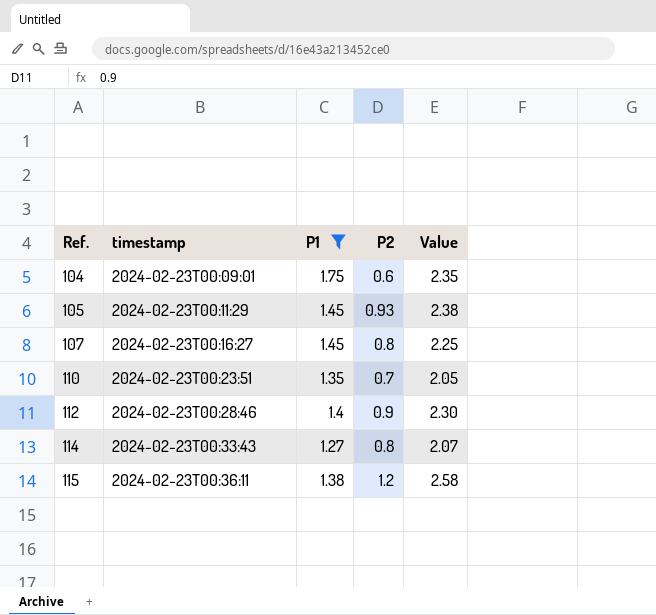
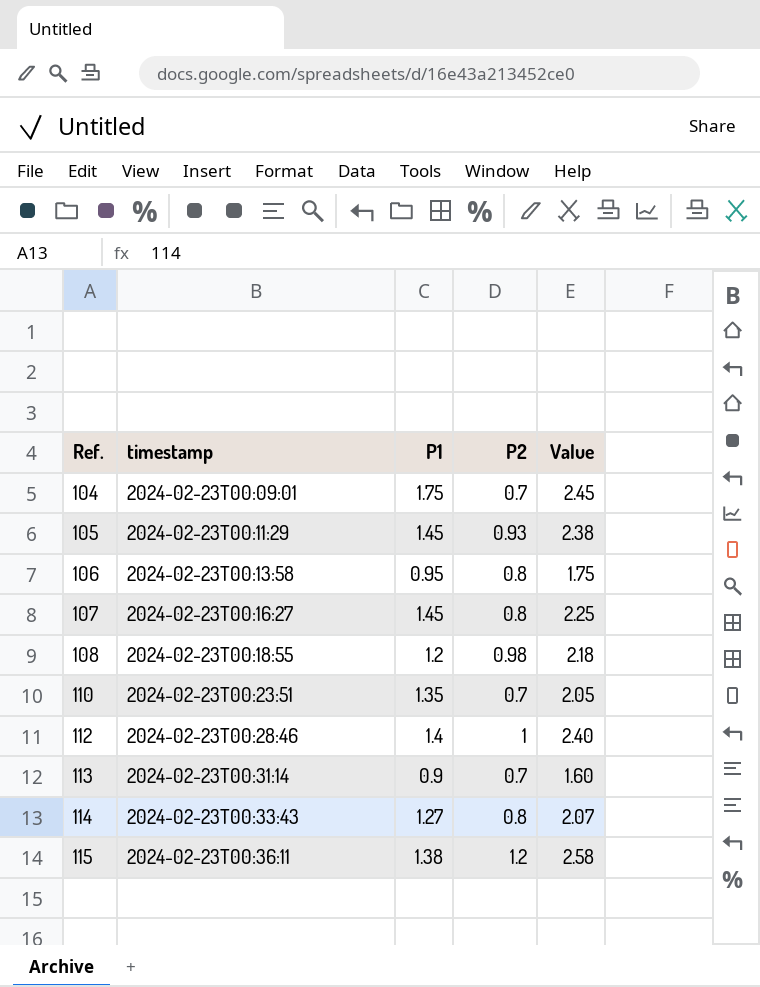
filter: P1 >= 1.27 -> none
104 | P2: 0.6 -> 0.7
104 | Value: 2.35 -> 2.45
112 | P2: 0.9 -> 1
112 | Value: 2.30 -> 2.40

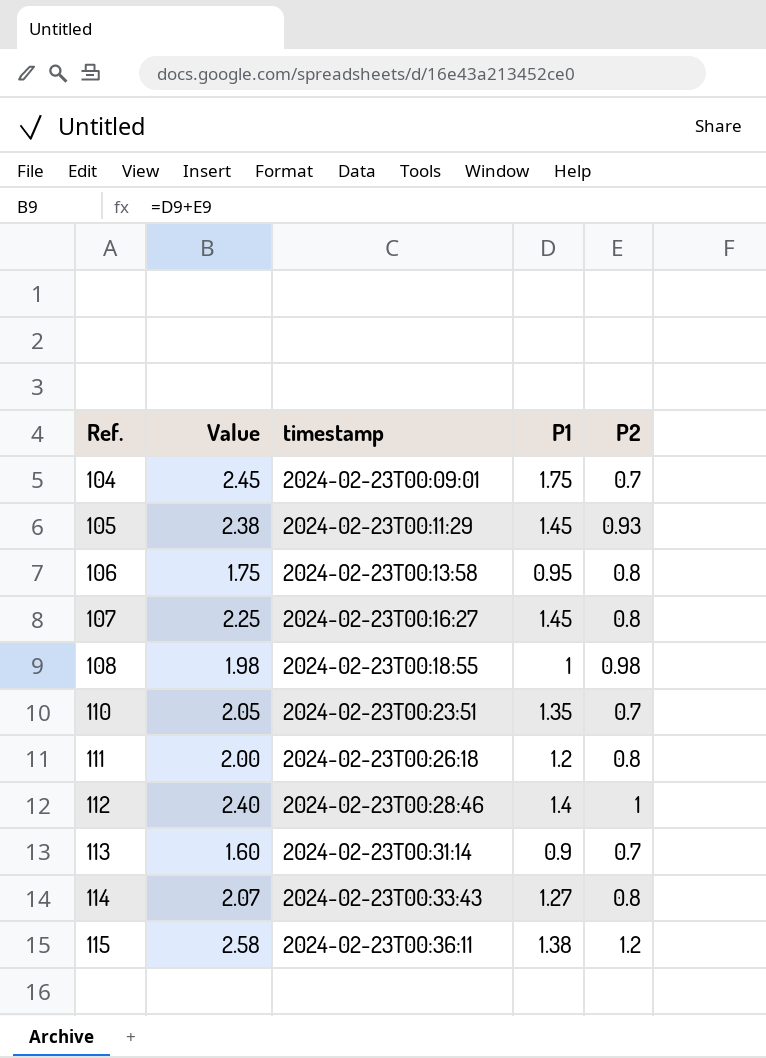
column Value | position: 5 -> 2
108 | Value: 2.18 -> 1.98
108 | P1: 1.2 -> 1
row 111: none -> 2.00 | 2024-02-23T00:26:18 | 1.2 | 0.8

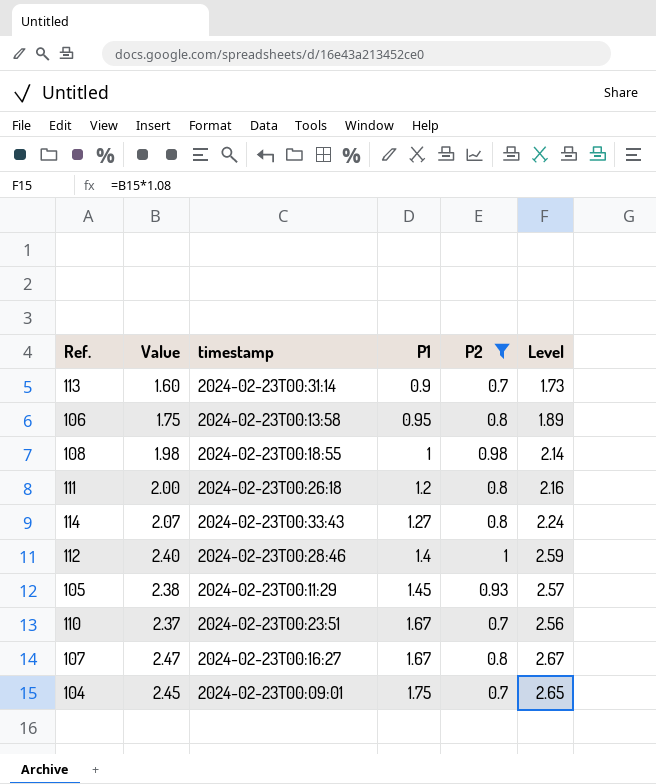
filter: none -> P2 != 1.2
row order: Ref. ascending -> P1 ascending
column Level | formula: none -> [Value] * 1.08
110 | Value: 2.05 -> 2.37
110 | P1: 1.35 -> 1.67
107 | Value: 2.25 -> 2.47
107 | P1: 1.45 -> 1.67

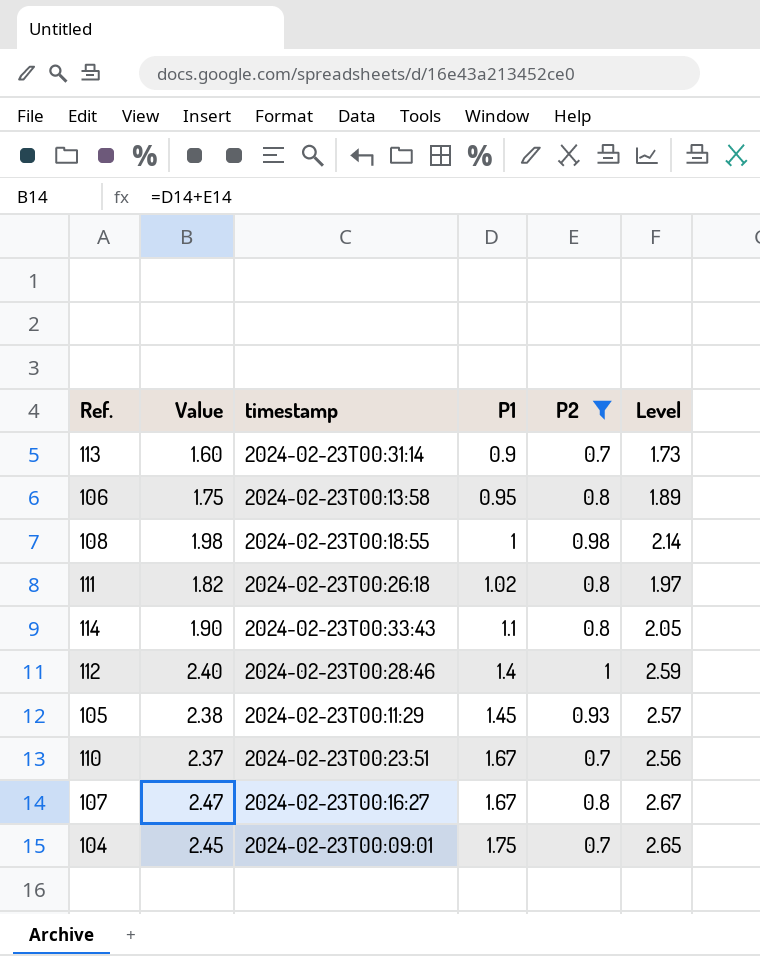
111 | Value: 2.00 -> 1.82
111 | P1: 1.2 -> 1.02
111 | Level: 2.16 -> 1.97
114 | Value: 2.07 -> 1.90
114 | P1: 1.27 -> 1.1
114 | Level: 2.24 -> 2.05

